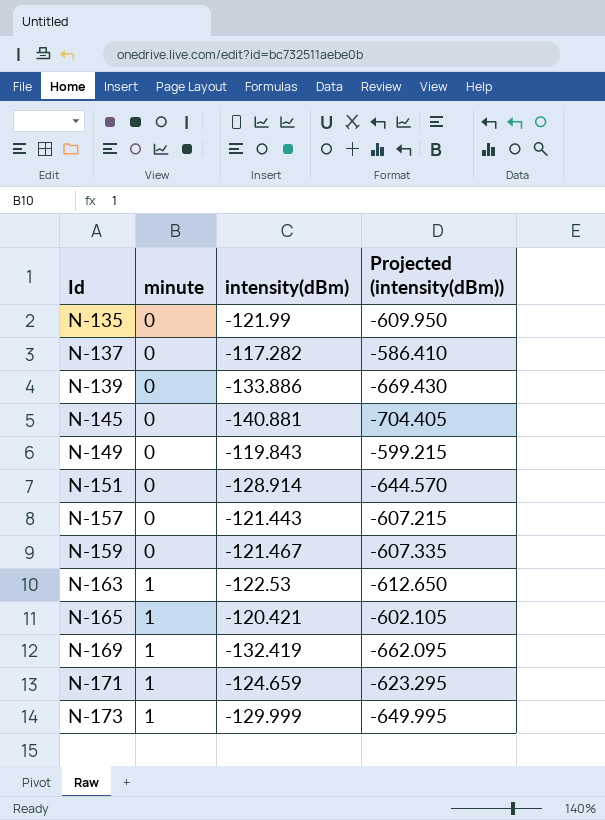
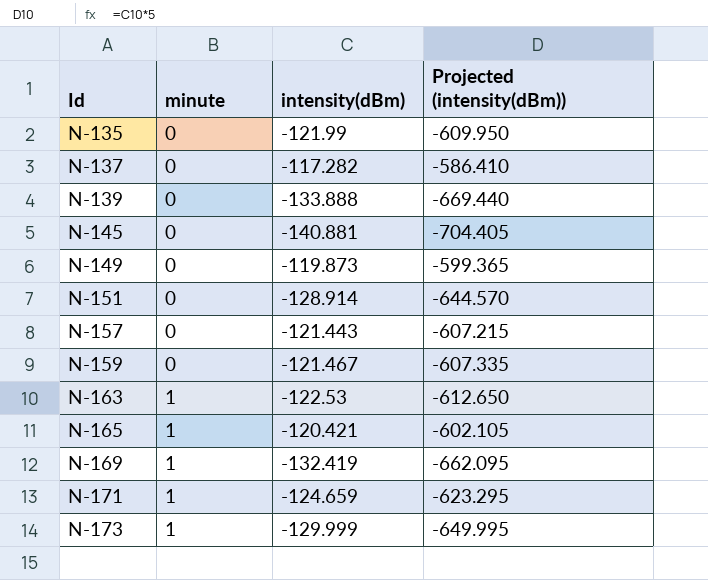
N-139 | intensity(dBm): -133.886 -> -133.888
N-139 | Projected (intensity(dBm)): -669.430 -> -669.440
N-149 | intensity(dBm): -119.843 -> -119.873
N-149 | Projected (intensity(dBm)): -599.215 -> -599.365

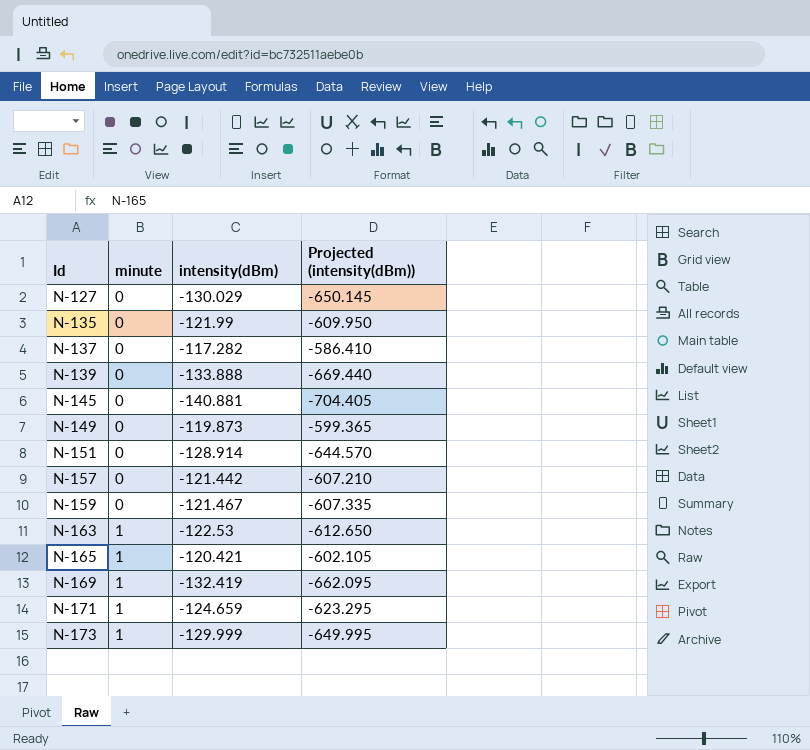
row N-127: none -> 0 | -130.029 | -650.145
N-157 | intensity(dBm): -121.443 -> -121.442
N-157 | Projected (intensity(dBm)): -607.215 -> -607.210

